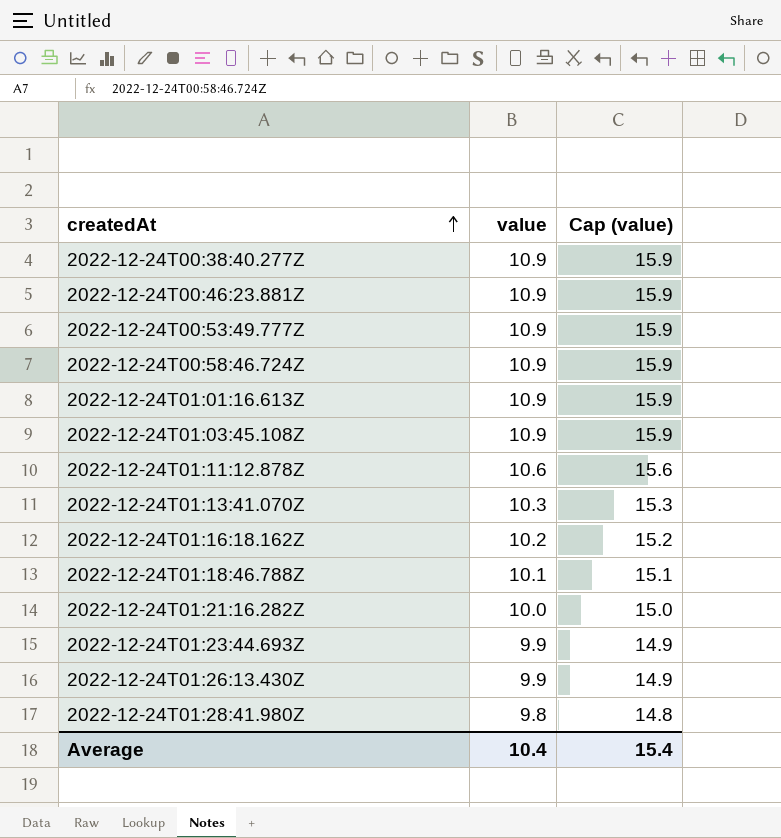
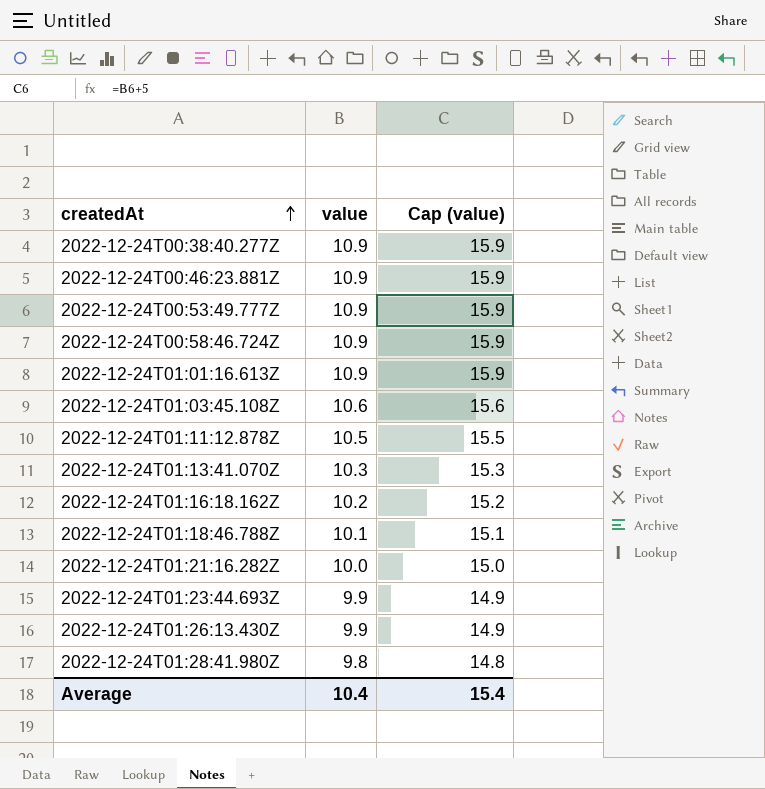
2022-12-24T01:03:45.108Z | value: 10.9 -> 10.6
2022-12-24T01:03:45.108Z | Cap (value): 15.9 -> 15.6
2022-12-24T01:11:12.878Z | value: 10.6 -> 10.5
2022-12-24T01:11:12.878Z | Cap (value): 15.6 -> 15.5

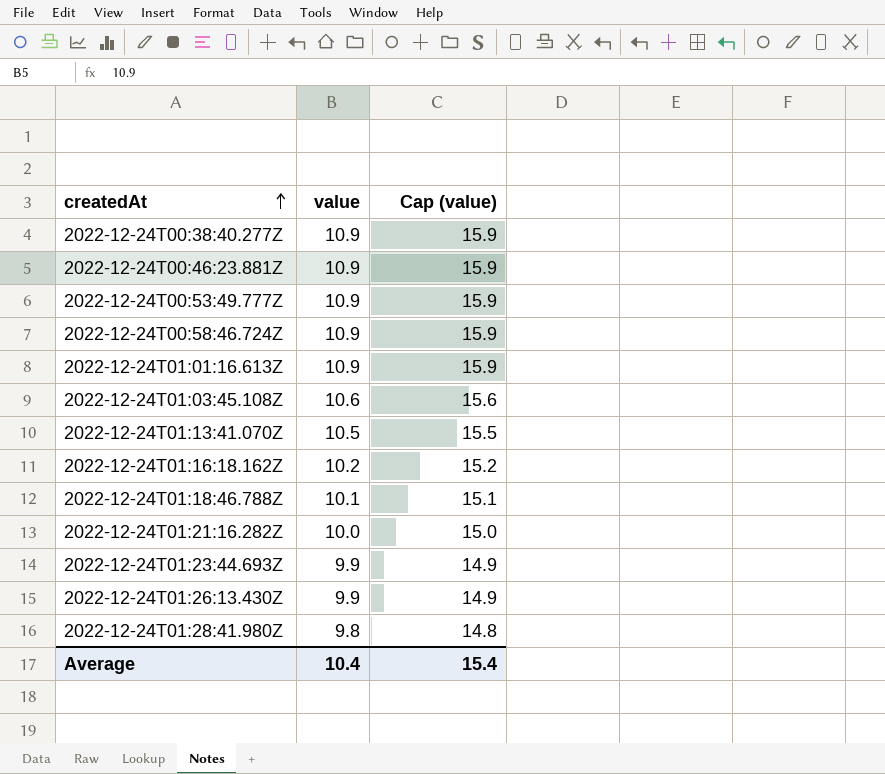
row 2022-12-24T01:11:12.878Z: 10.5 | 15.5 -> none
2022-12-24T01:13:41.070Z | value: 10.3 -> 10.5
2022-12-24T01:13:41.070Z | Cap (value): 15.3 -> 15.5

